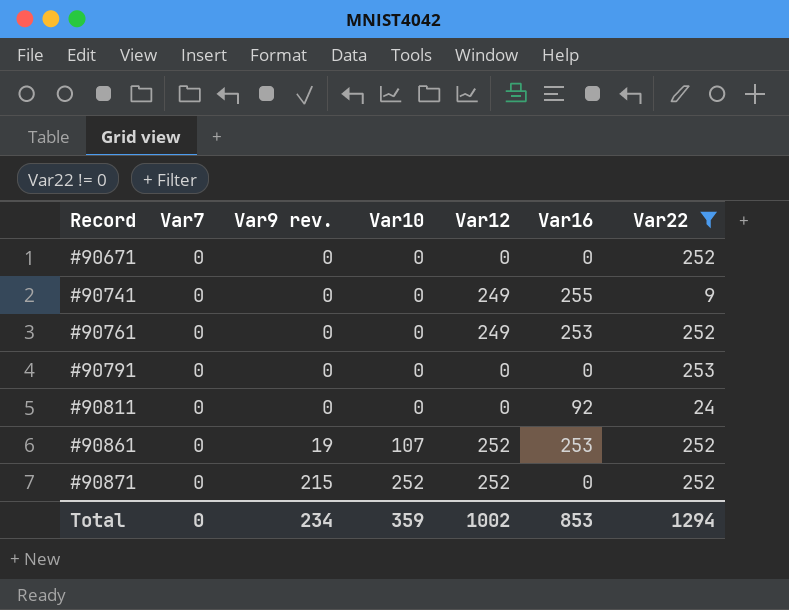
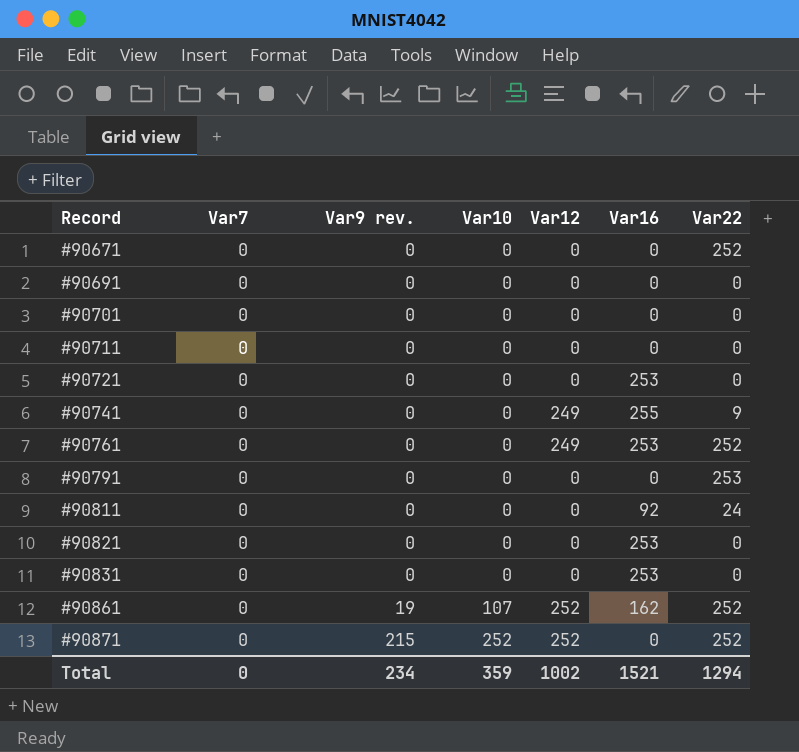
filter: Var22 != 0 -> none
#90861 | Var16: 253 -> 162
Total | Var16: 853 -> 1521

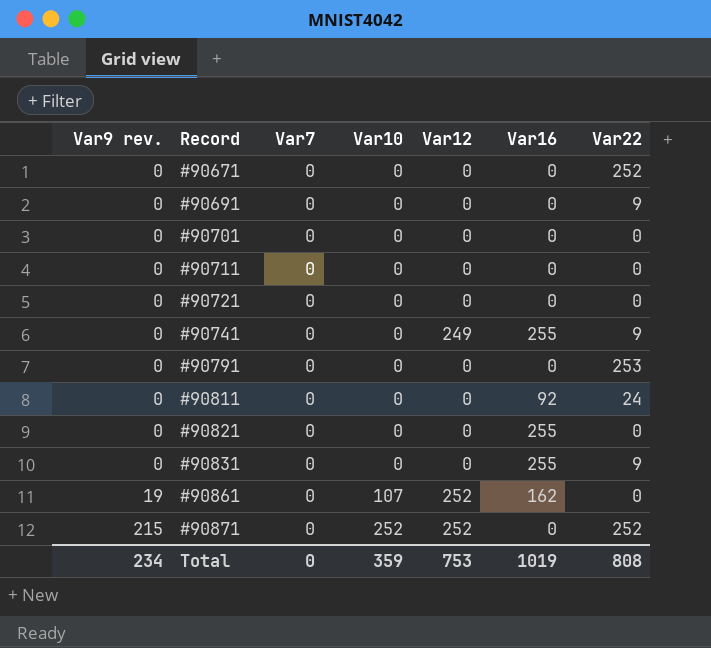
column Var9 rev. | position: 3 -> 1
row #90761: 0 | 0 | 0 | 249 | 253 | 252 -> none
#90691 | Var22: 0 -> 9
#90721 | Var16: 253 -> 0
#90821 | Var16: 253 -> 255
#90831 | Var16: 253 -> 255
#90831 | Var22: 0 -> 9
#90861 | Var22: 252 -> 0
Total | Var12: 1002 -> 753
Total | Var16: 1521 -> 1019
Total | Var22: 1294 -> 808

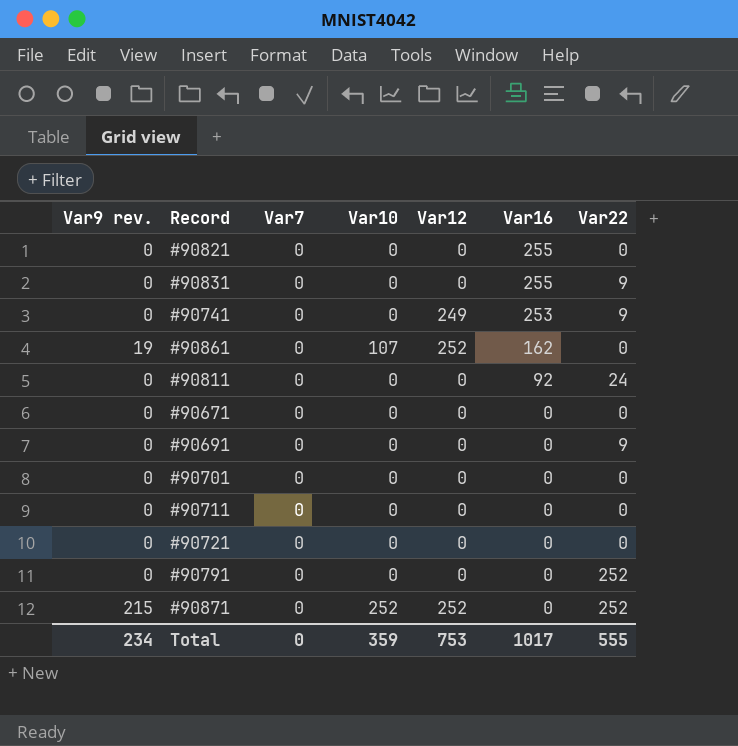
row order: Var9 rev. ascending -> Var16 descending
#90741 | Var16: 255 -> 253
#90671 | Var22: 252 -> 0
#90791 | Var22: 253 -> 252
Total | Var16: 1019 -> 1017
Total | Var22: 808 -> 555

